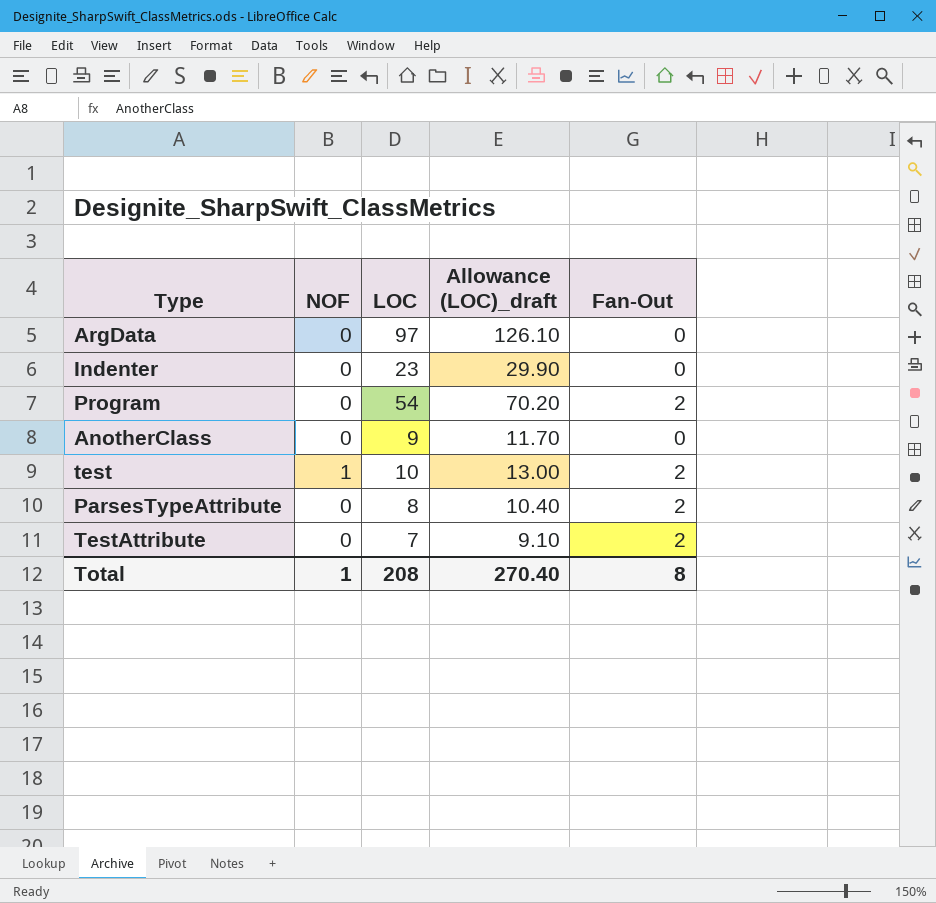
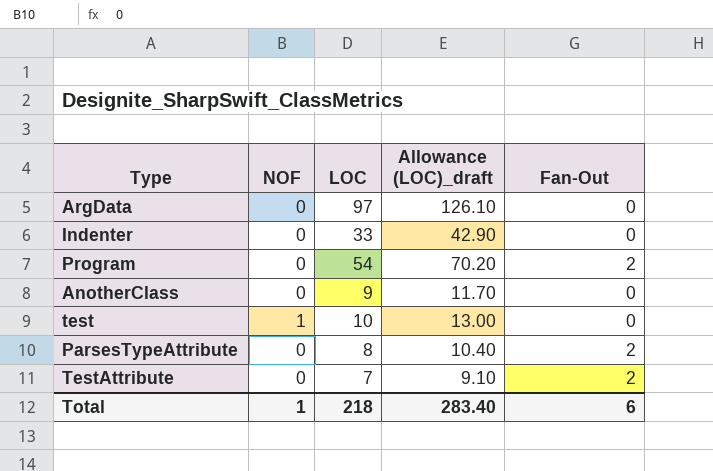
Indenter | LOC: 23 -> 33
Indenter | Allowance (LOC)_draft: 29.90 -> 42.90
test | Fan-Out: 2 -> 0
Total | LOC: 208 -> 218
Total | Allowance (LOC)_draft: 270.40 -> 283.40
Total | Fan-Out: 8 -> 6

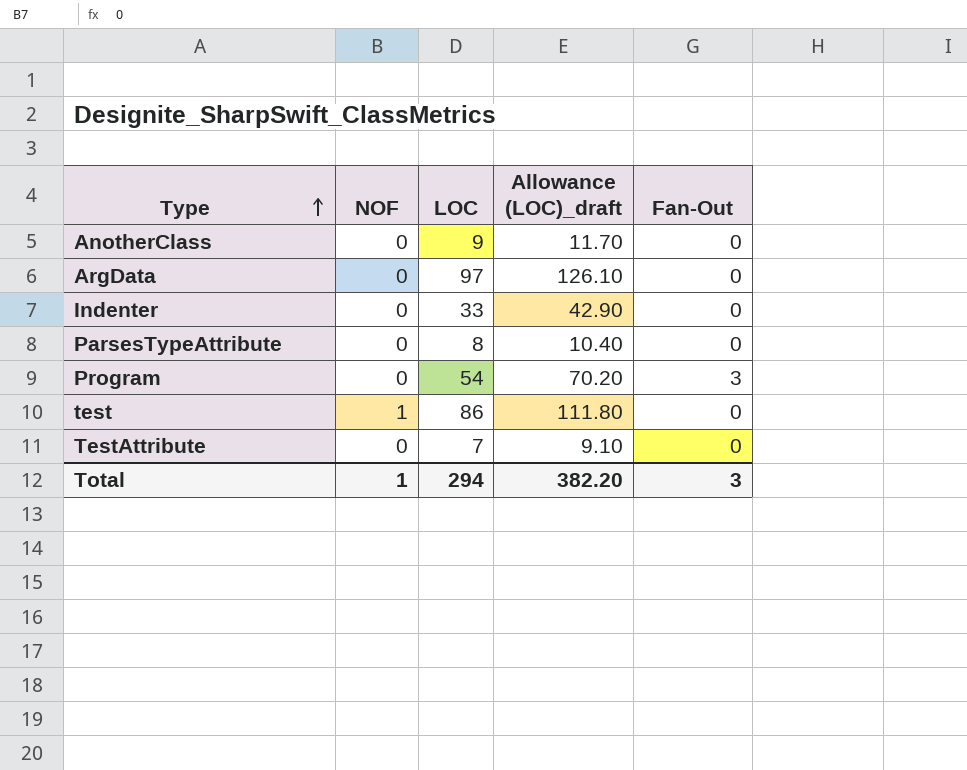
row order: none -> Type ascending
ParsesTypeAttribute | Fan-Out: 2 -> 0
Program | Fan-Out: 2 -> 3
test | LOC: 10 -> 86
test | Allowance (LOC)_draft: 13.00 -> 111.80
TestAttribute | Fan-Out: 2 -> 0
Total | LOC: 218 -> 294
Total | Allowance (LOC)_draft: 283.40 -> 382.20
Total | Fan-Out: 6 -> 3

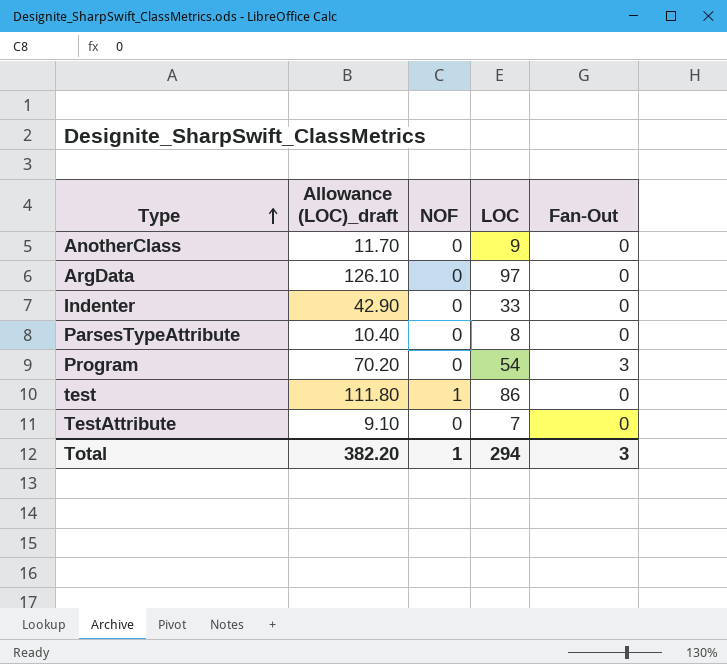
column Allowance (LOC)_draft | position: 4 -> 2

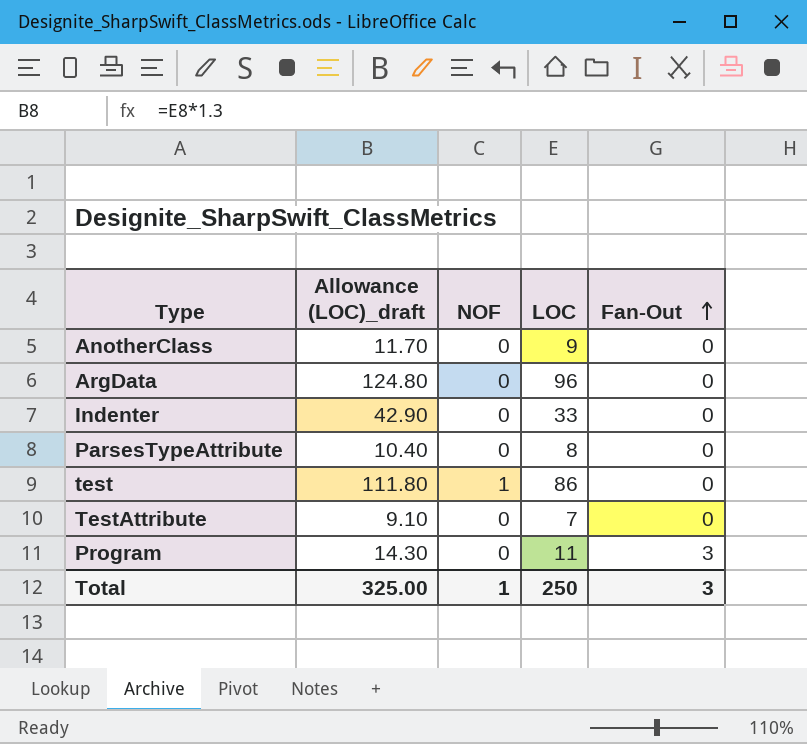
row order: Type ascending -> Fan-Out ascending
ArgData | Allowance (LOC)_draft: 126.10 -> 124.80
ArgData | LOC: 97 -> 96
Program | Allowance (LOC)_draft: 70.20 -> 14.30
Program | LOC: 54 -> 11
Total | Allowance (LOC)_draft: 382.20 -> 325.00
Total | LOC: 294 -> 250

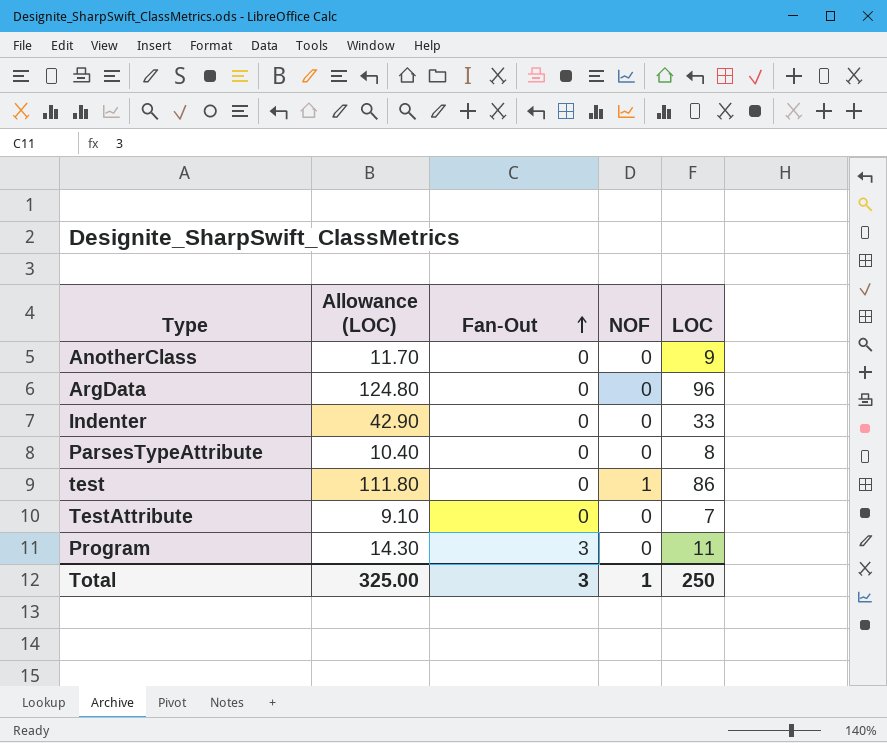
column name: Allowance (LOC)_draft -> Allowance (LOC)
column Fan-Out | position: 5 -> 3

